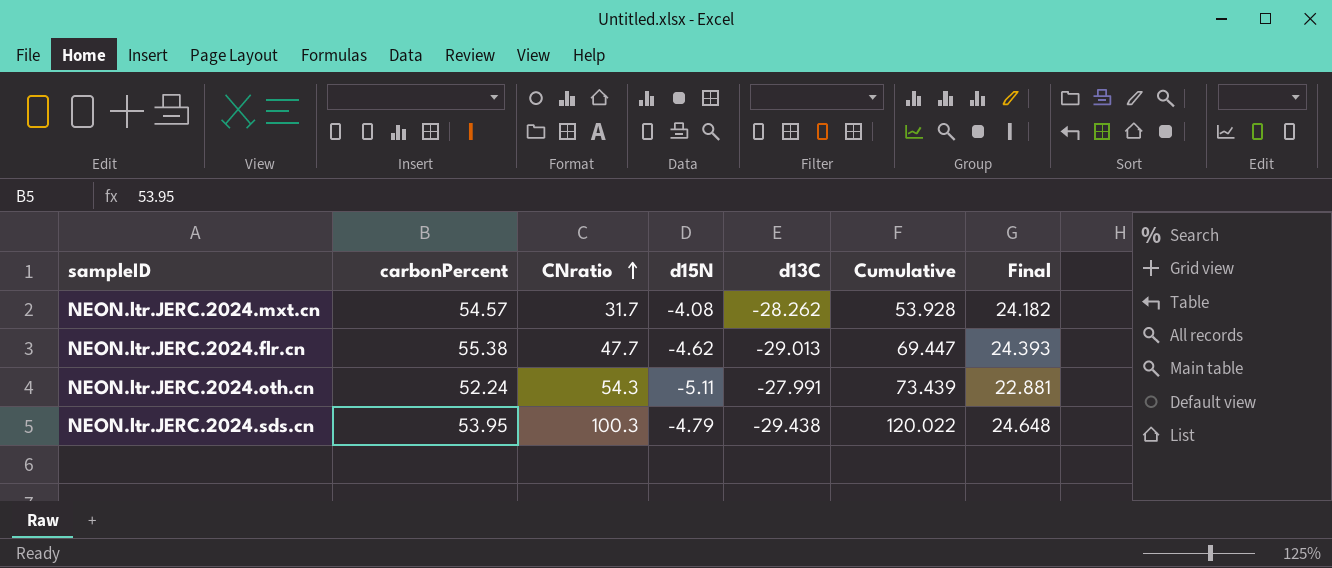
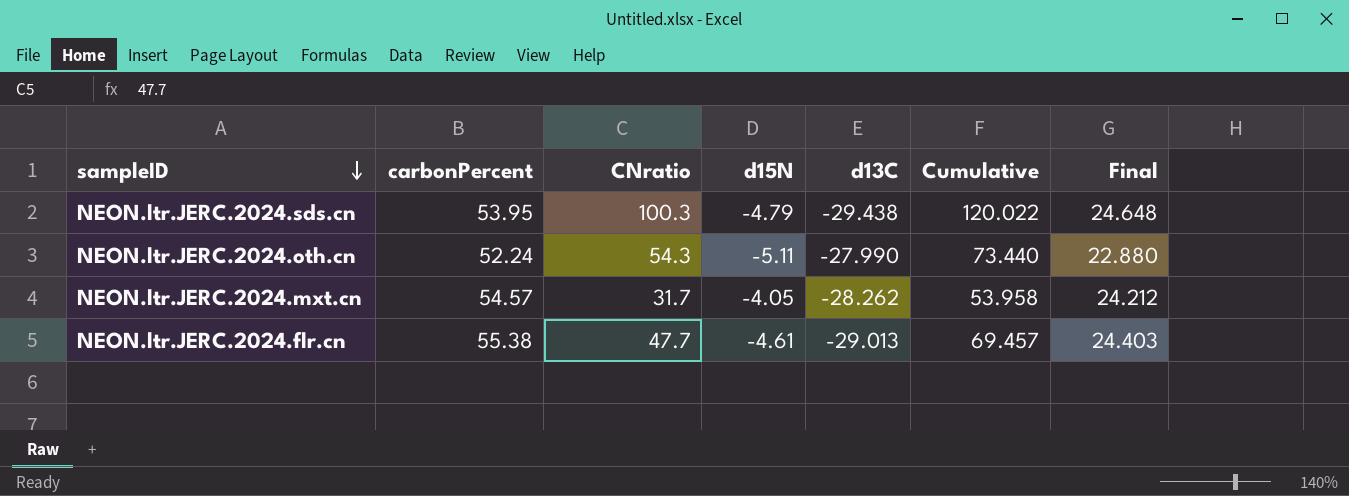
row order: CNratio ascending -> sampleID descending
NEON.ltr.JERC.2024.oth.cn | d13C: -27.991 -> -27.990
NEON.ltr.JERC.2024.oth.cn | Cumulative: 73.439 -> 73.440
NEON.ltr.JERC.2024.oth.cn | Final: 22.881 -> 22.880
NEON.ltr.JERC.2024.mxt.cn | d15N: -4.08 -> -4.05
NEON.ltr.JERC.2024.mxt.cn | Cumulative: 53.928 -> 53.958
NEON.ltr.JERC.2024.mxt.cn | Final: 24.182 -> 24.212
NEON.ltr.JERC.2024.flr.cn | d15N: -4.62 -> -4.61
NEON.ltr.JERC.2024.flr.cn | Cumulative: 69.447 -> 69.457
NEON.ltr.JERC.2024.flr.cn | Final: 24.393 -> 24.403

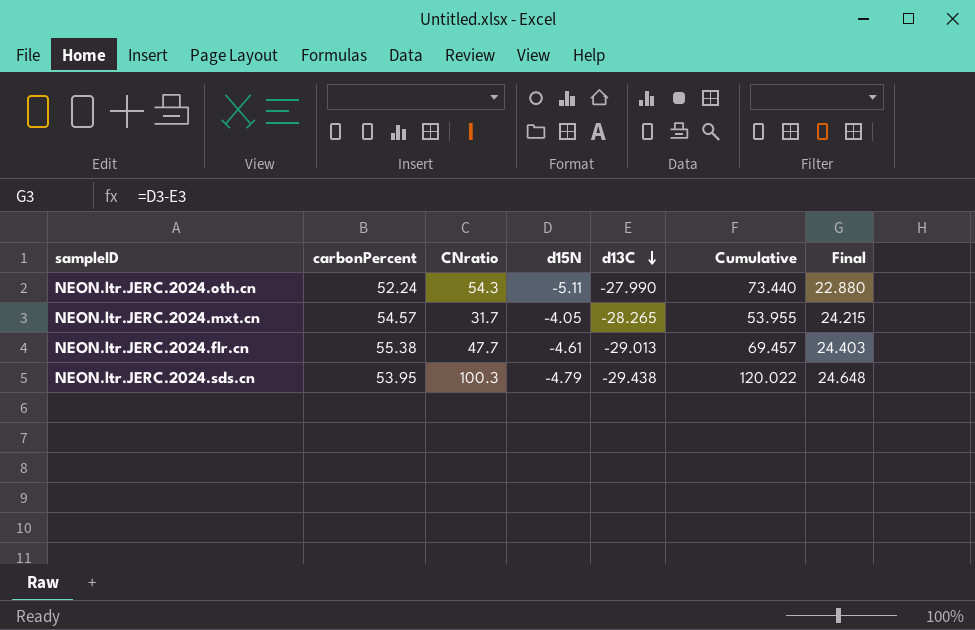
row order: sampleID descending -> d13C descending
NEON.ltr.JERC.2024.mxt.cn | d13C: -28.262 -> -28.265
NEON.ltr.JERC.2024.mxt.cn | Cumulative: 53.958 -> 53.955
NEON.ltr.JERC.2024.mxt.cn | Final: 24.212 -> 24.215

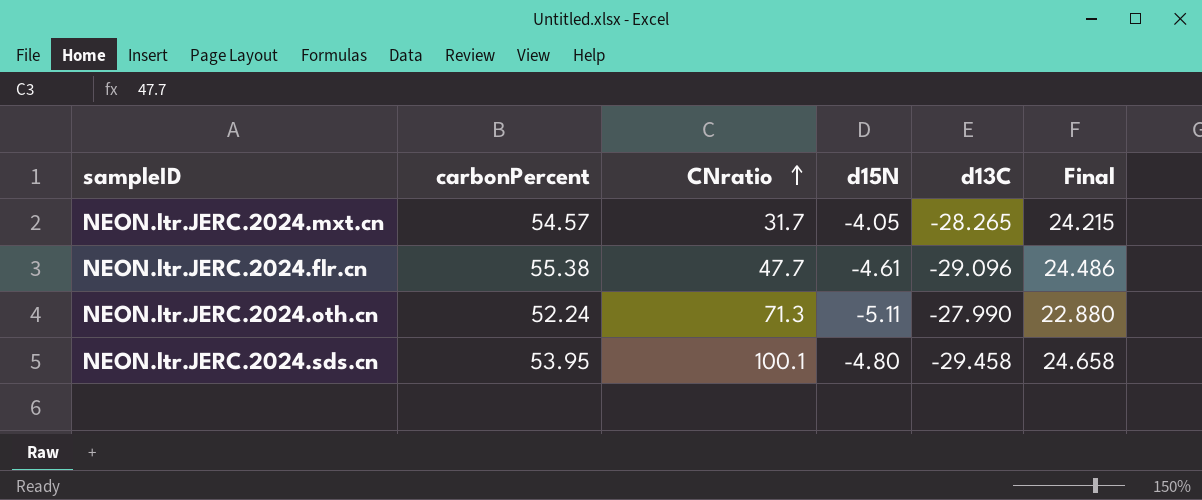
row order: d13C descending -> CNratio ascending
column Cumulative | formula: [carbonPercent] + [CNratio] + [d15N] + [d13C] -> none
NEON.ltr.JERC.2024.flr.cn | d13C: -29.013 -> -29.096
NEON.ltr.JERC.2024.flr.cn | Final: 24.403 -> 24.486
NEON.ltr.JERC.2024.oth.cn | CNratio: 54.3 -> 71.3
NEON.ltr.JERC.2024.sds.cn | CNratio: 100.3 -> 100.1
NEON.ltr.JERC.2024.sds.cn | d15N: -4.79 -> -4.80
NEON.ltr.JERC.2024.sds.cn | d13C: -29.438 -> -29.458
NEON.ltr.JERC.2024.sds.cn | Final: 24.648 -> 24.658

